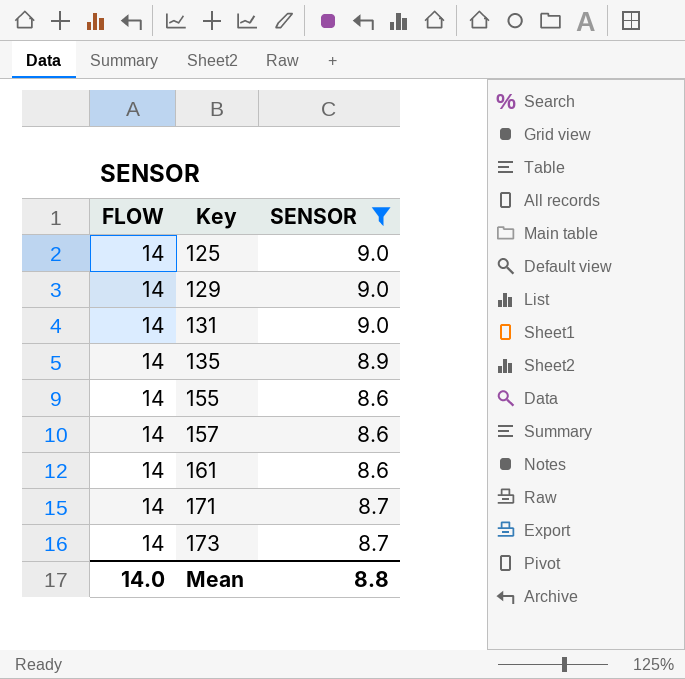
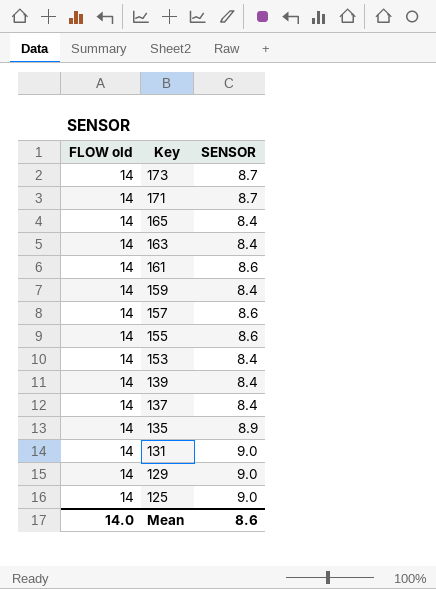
filter: SENSOR != 8.4 -> none
row order: Key ascending -> Key descending
column name: FLOW -> FLOW old
Mean | SENSOR: 8.8 -> 8.6

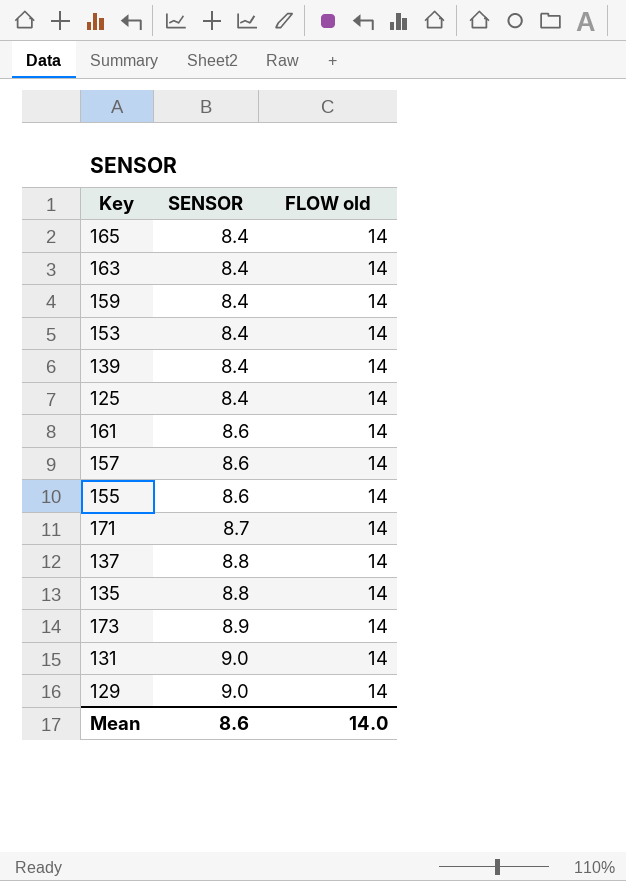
row order: Key descending -> SENSOR ascending
column FLOW old | position: 1 -> 3
125 | SENSOR: 9.0 -> 8.4
137 | SENSOR: 8.4 -> 8.8
135 | SENSOR: 8.9 -> 8.8
173 | SENSOR: 8.7 -> 8.9

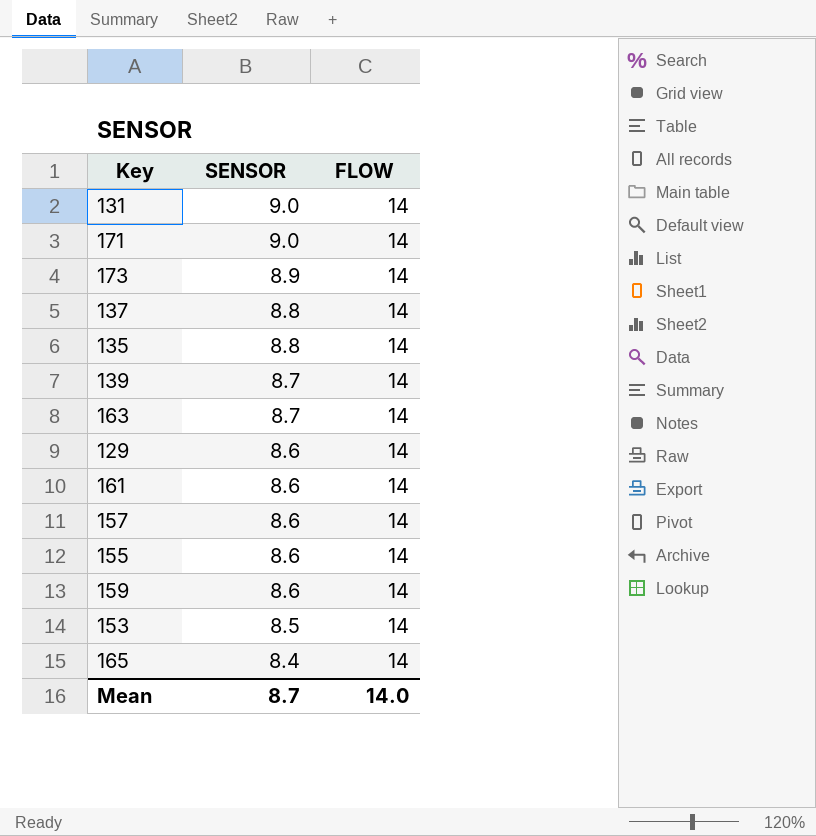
row order: SENSOR ascending -> SENSOR descending
column name: FLOW old -> FLOW
row 125: 8.4 | 14 -> none
171 | SENSOR: 8.7 -> 9.0
139 | SENSOR: 8.4 -> 8.7
163 | SENSOR: 8.4 -> 8.7
129 | SENSOR: 9.0 -> 8.6
159 | SENSOR: 8.4 -> 8.6
153 | SENSOR: 8.4 -> 8.5
Mean | SENSOR: 8.6 -> 8.7

